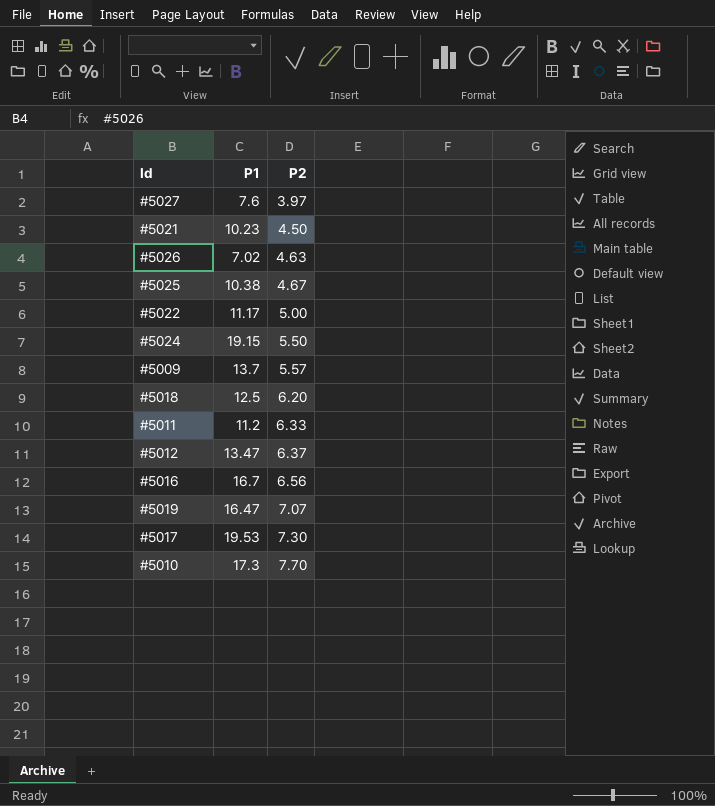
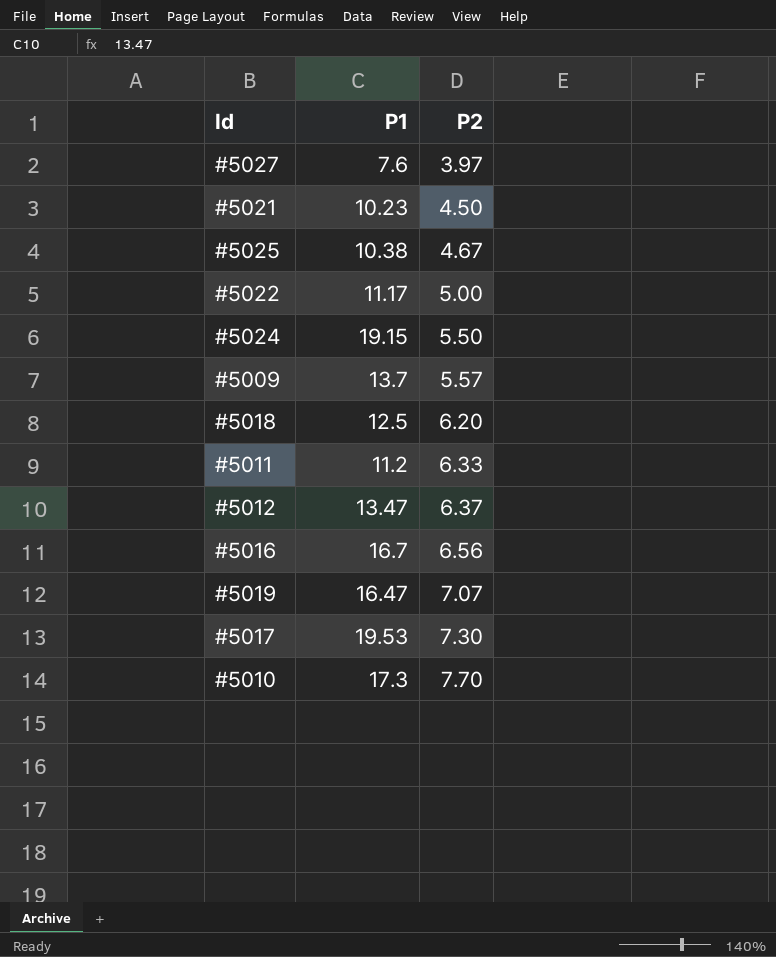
row #5026: 7.02 | 4.63 -> none

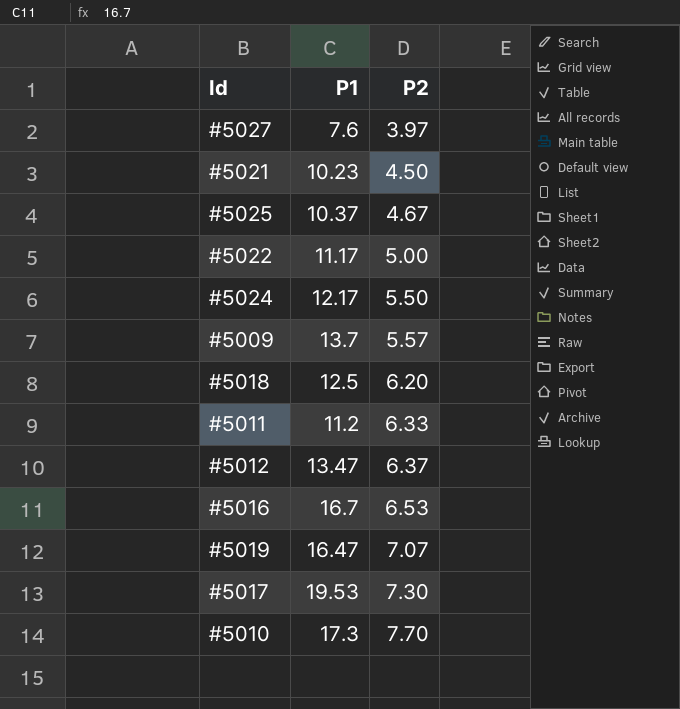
#5025 | P1: 10.38 -> 10.37
#5024 | P1: 19.15 -> 12.17
#5016 | P2: 6.56 -> 6.53

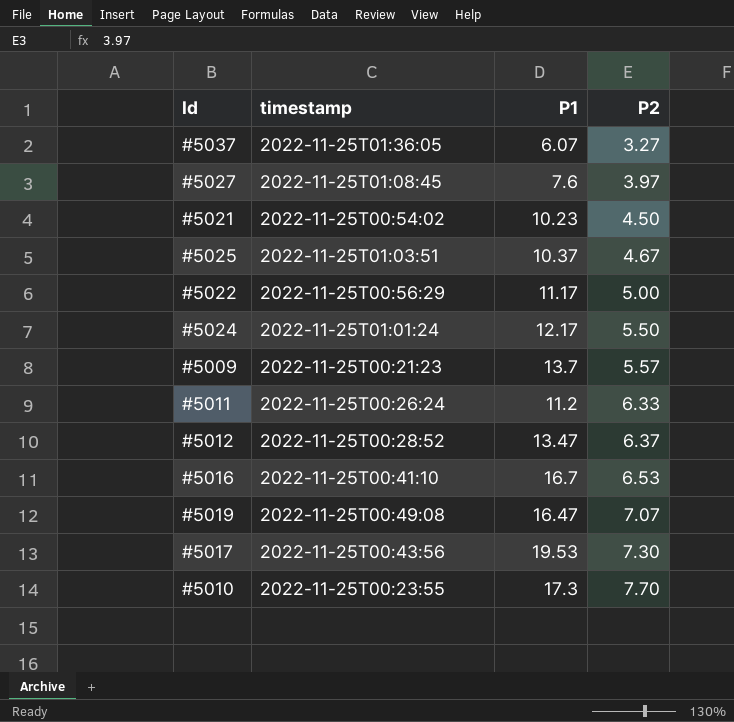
column timestamp | position: none -> 2
row #5018: 12.5 | 6.20 -> none
row #5037: none -> 2022-11-25T01:36:05 | 6.07 | 3.27

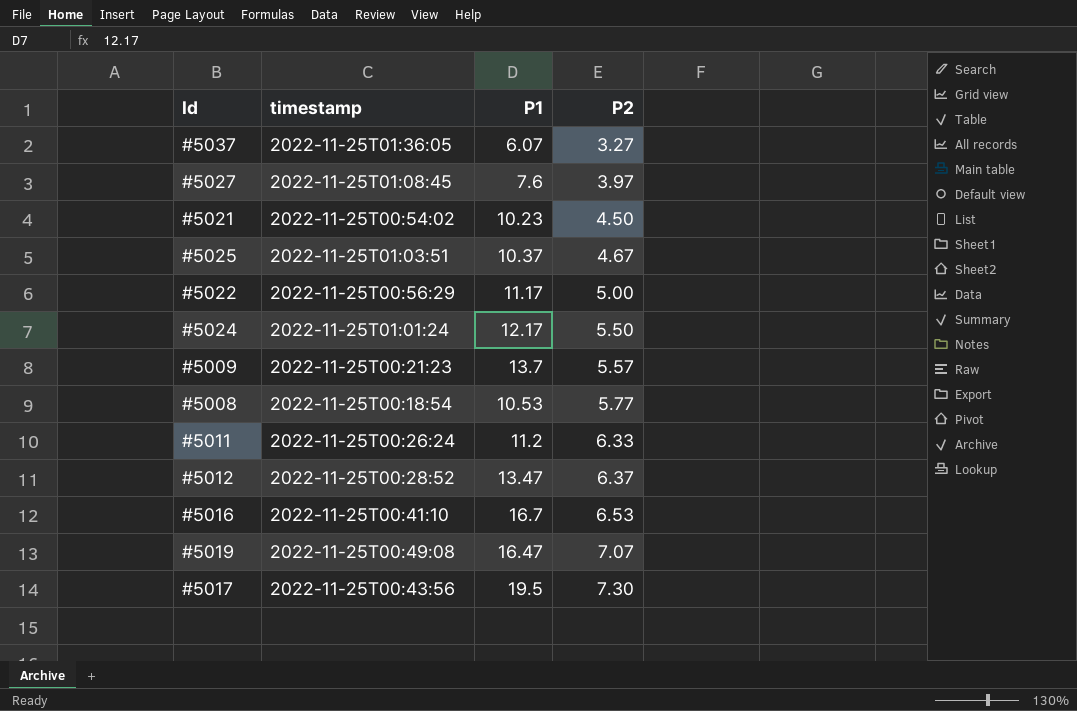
row #5010: 2022-11-25T00:23:55 | 17.3 | 7.70 -> none
row #5008: none -> 2022-11-25T00:18:54 | 10.53 | 5.77
#5017 | P1: 19.53 -> 19.5

